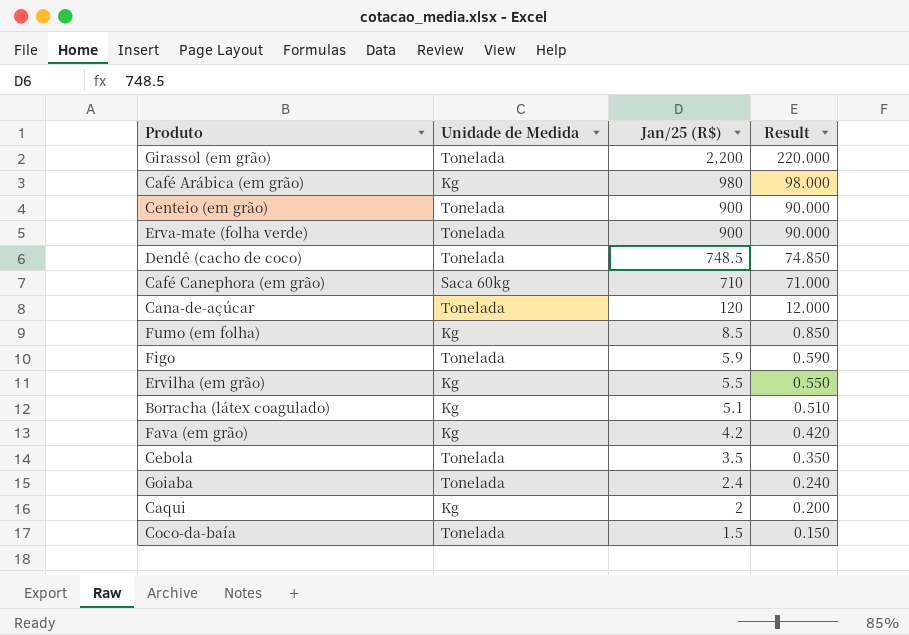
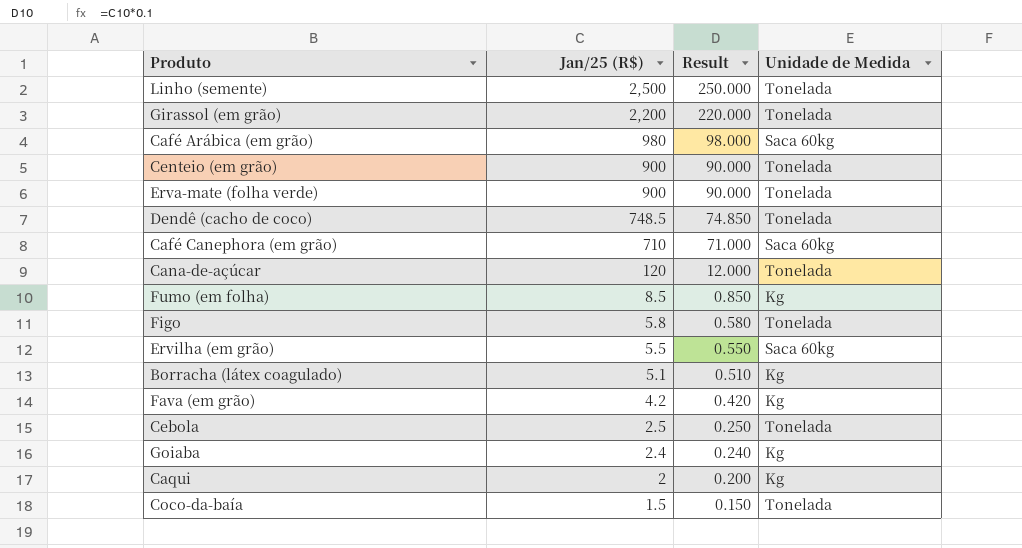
column Unidade de Medida | position: 2 -> 4
row Linho (semente): none -> 2,500 | 250.000 | Tonelada
Café Arábica (em grão) | Unidade de Medida: Kg -> Saca 60kg
Figo | Jan/25 (R$): 5.9 -> 5.8
Figo | Result: 0.590 -> 0.580
Ervilha (em grão) | Unidade de Medida: Kg -> Saca 60kg
Cebola | Jan/25 (R$): 3.5 -> 2.5
Cebola | Result: 0.350 -> 0.250
Goiaba | Unidade de Medida: Tonelada -> Kg

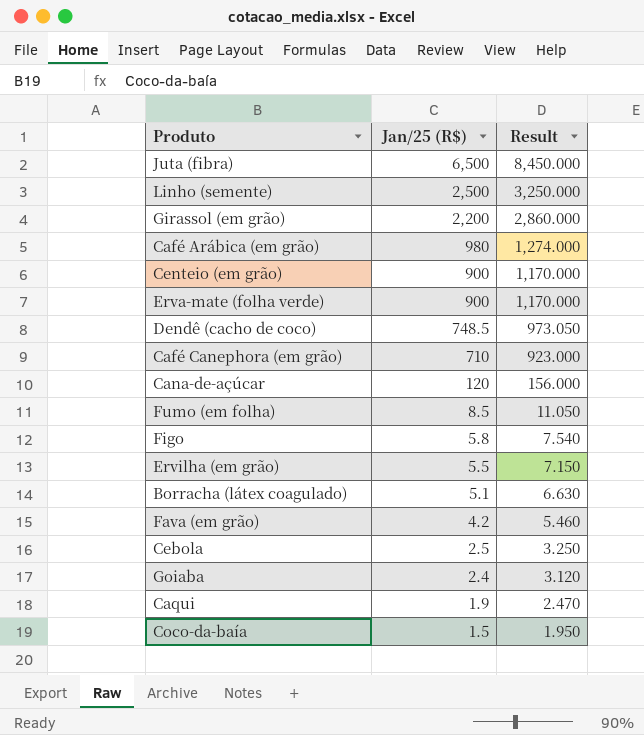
column Unidade de Medida | position: 4 -> none
column Result | formula: [Jan/25 (R$)] * 0.1 -> [Jan/25 (R$)] * 1.3
row Juta (fibra): none -> 6,500 | 8,450.000
Caqui | Jan/25 (R$): 2 -> 1.9

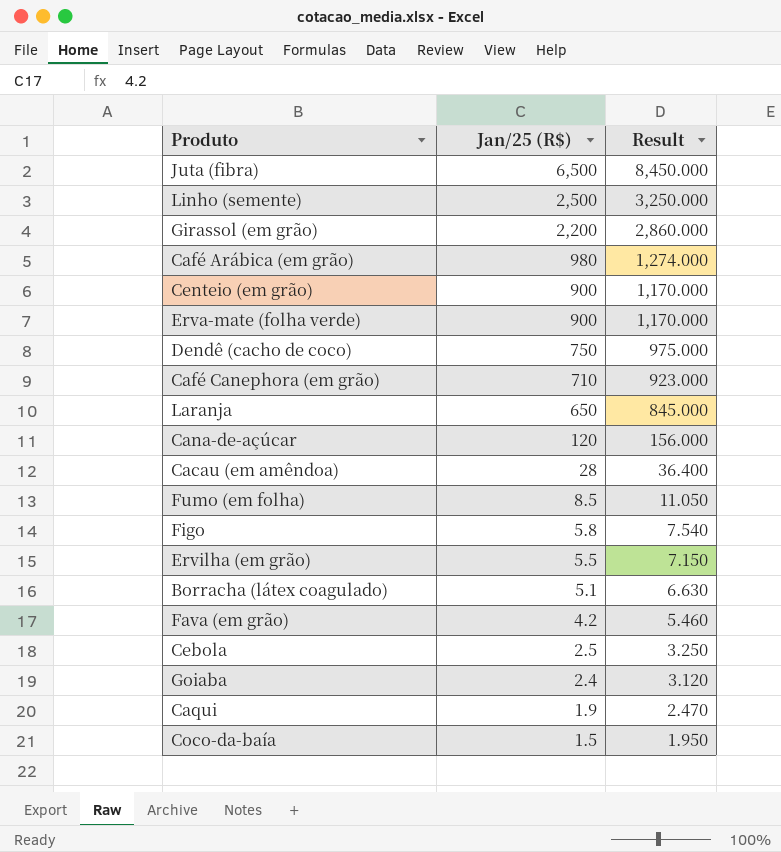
Dendê (cacho de coco) | Jan/25 (R$): 748.5 -> 750
Dendê (cacho de coco) | Result: 973.050 -> 975.000
row Laranja: none -> 650 | 845.000
row Cacau (em amêndoa): none -> 28 | 36.400

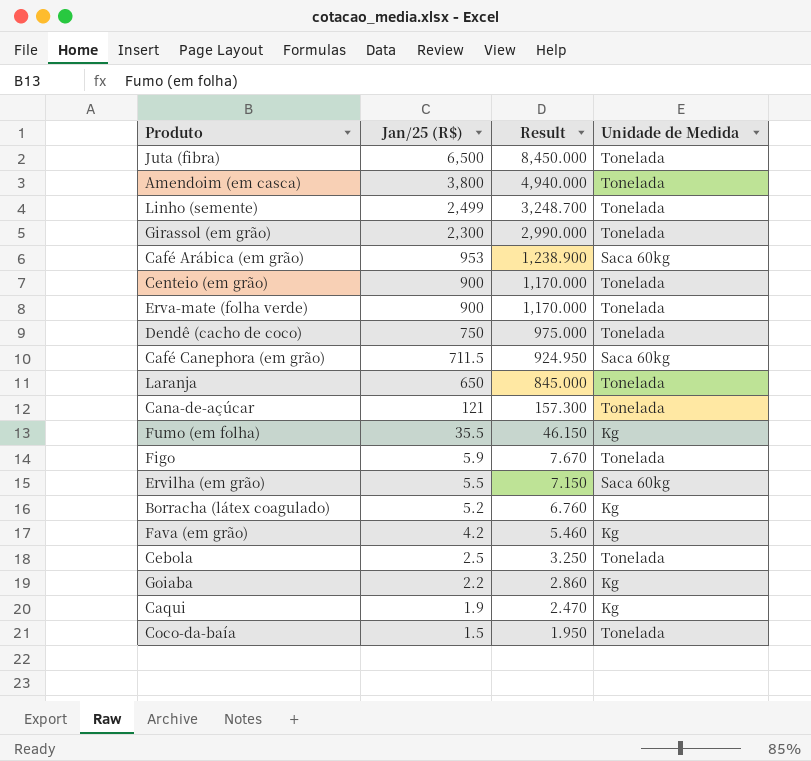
column Unidade de Medida | position: none -> 4
row Cacau (em amêndoa): 28 | 36.400 -> none
row Amendoim (em casca): none -> 3,800 | 4,940.000 | Tonelada
Linho (semente) | Jan/25 (R$): 2,500 -> 2,499
Linho (semente) | Result: 3,250.000 -> 3,248.700
Girassol (em grão) | Jan/25 (R$): 2,200 -> 2,300
Girassol (em grão) | Result: 2,860.000 -> 2,990.000
Café Arábica (em grão) | Jan/25 (R$): 980 -> 953
Café Arábica (em grão) | Result: 1,274.000 -> 1,238.900
Café Canephora (em grão) | Jan/25 (R$): 710 -> 711.5
Café Canephora (em grão) | Result: 923.000 -> 924.950
Cana-de-açúcar | Jan/25 (R$): 120 -> 121
Cana-de-açúcar | Result: 156.000 -> 157.300
Fumo (em folha) | Jan/25 (R$): 8.5 -> 35.5
Fumo (em folha) | Result: 11.050 -> 46.150
Figo | Jan/25 (R$): 5.8 -> 5.9
Figo | Result: 7.540 -> 7.670
Borracha (látex coagulado) | Jan/25 (R$): 5.1 -> 5.2
Borracha (látex coagulado) | Result: 6.630 -> 6.760
Goiaba | Jan/25 (R$): 2.4 -> 2.2
Goiaba | Result: 3.120 -> 2.860

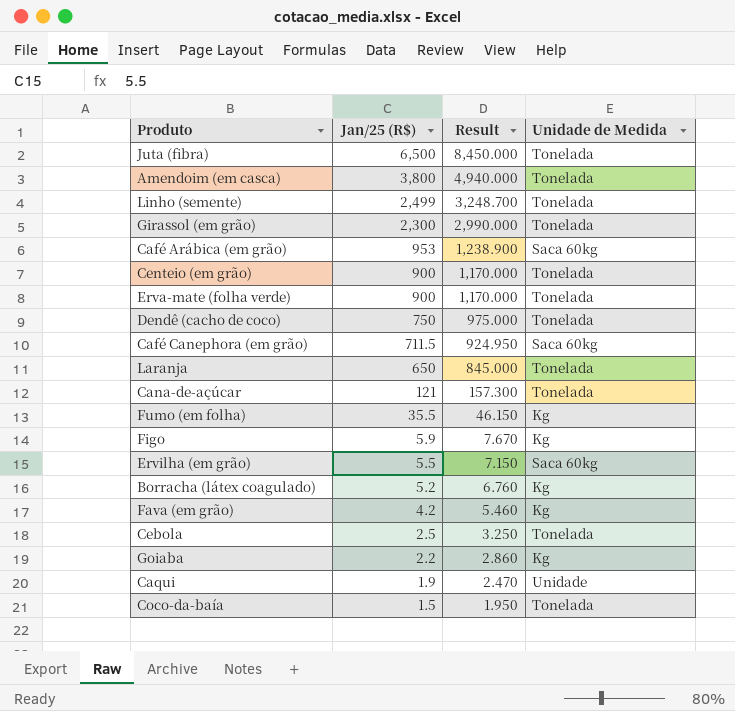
Figo | Unidade de Medida: Tonelada -> Kg
Caqui | Unidade de Medida: Kg -> Unidade

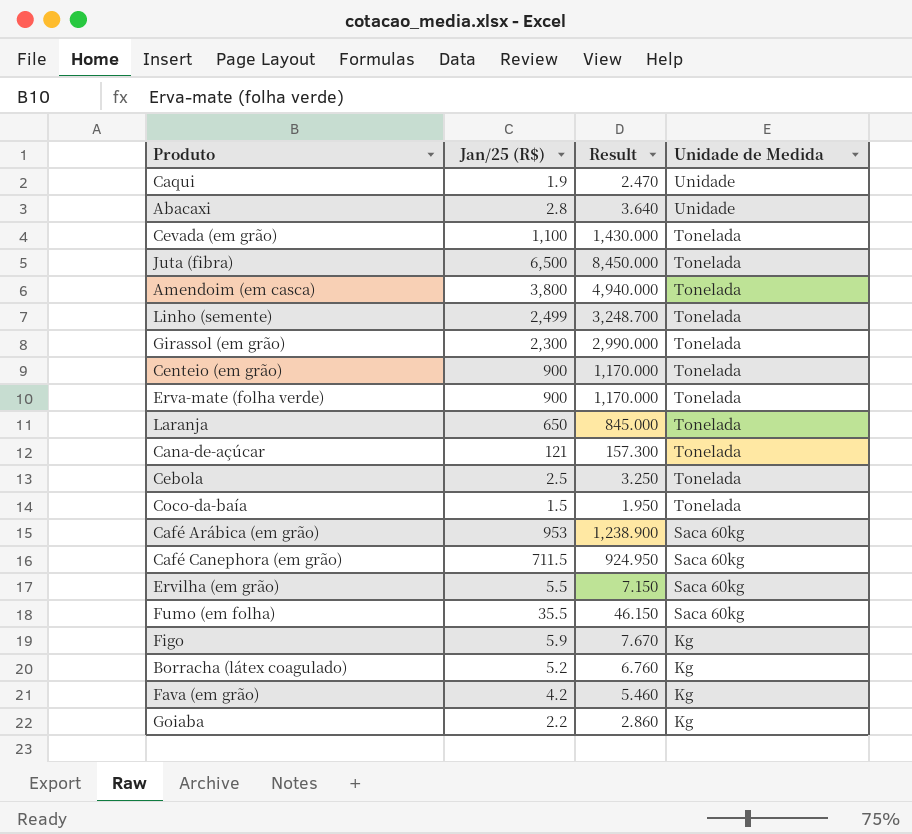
row order: Jan/25 (R$) descending -> Unidade de Medida descending
row Dendê (cacho de coco): 750 | 975.000 | Tonelada -> none
row Abacaxi: none -> 2.8 | 3.640 | Unidade
row Cevada (em grão): none -> 1,100 | 1,430.000 | Tonelada
Fumo (em folha) | Unidade de Medida: Kg -> Saca 60kg

